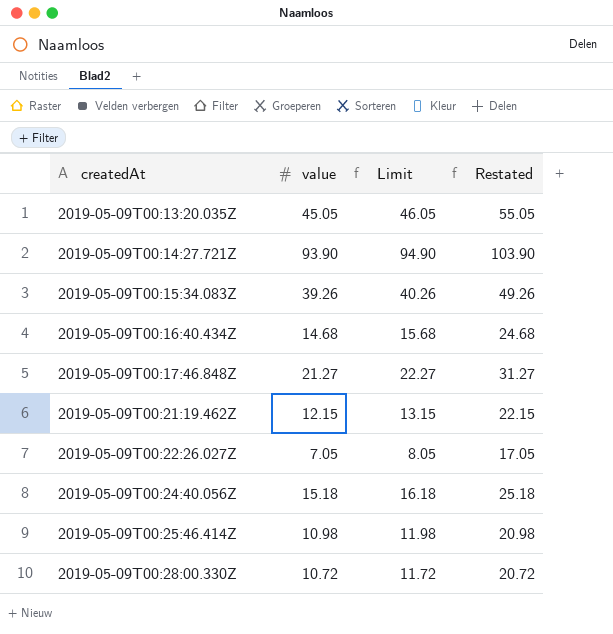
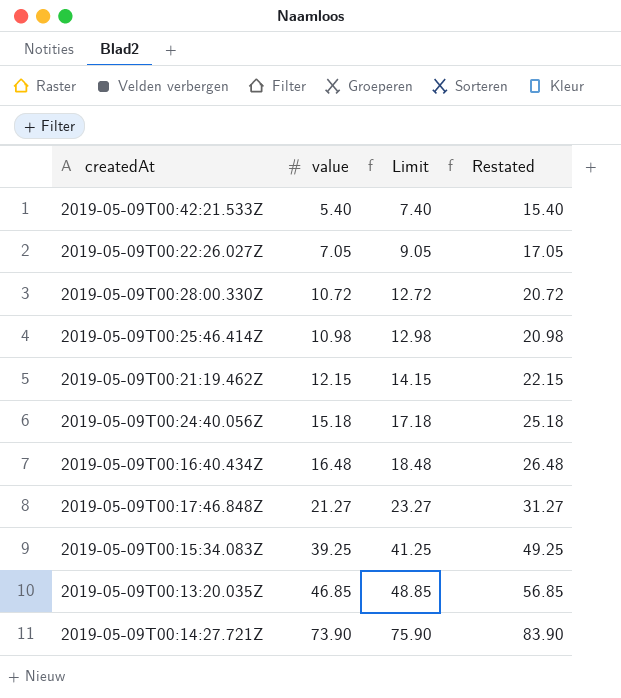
row order: createdAt ascending -> value ascending
column Limit | formula: [value] + 1 -> [value] + 2
row 2019-05-09T00:42:21.533Z: none -> 5.40 | 7.40 | 15.40
2019-05-09T00:16:40.434Z | value: 14.68 -> 16.48
2019-05-09T00:16:40.434Z | Restated: 24.68 -> 26.48
2019-05-09T00:15:34.083Z | value: 39.26 -> 39.25
2019-05-09T00:15:34.083Z | Restated: 49.26 -> 49.25
2019-05-09T00:13:20.035Z | value: 45.05 -> 46.85
2019-05-09T00:13:20.035Z | Restated: 55.05 -> 56.85
2019-05-09T00:14:27.721Z | value: 93.90 -> 73.90
2019-05-09T00:14:27.721Z | Restated: 103.90 -> 83.90

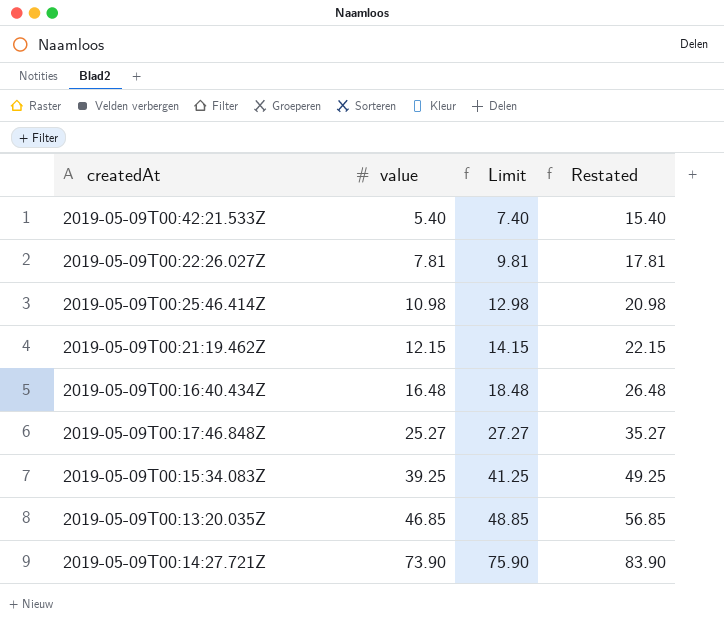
row 2019-05-09T00:28:00.330Z: 10.72 | 12.72 | 20.72 -> none
row 2019-05-09T00:24:40.056Z: 15.18 | 17.18 | 25.18 -> none
2019-05-09T00:22:26.027Z | value: 7.05 -> 7.81
2019-05-09T00:22:26.027Z | Limit: 9.05 -> 9.81
2019-05-09T00:22:26.027Z | Restated: 17.05 -> 17.81
2019-05-09T00:17:46.848Z | value: 21.27 -> 25.27
2019-05-09T00:17:46.848Z | Limit: 23.27 -> 27.27
2019-05-09T00:17:46.848Z | Restated: 31.27 -> 35.27

